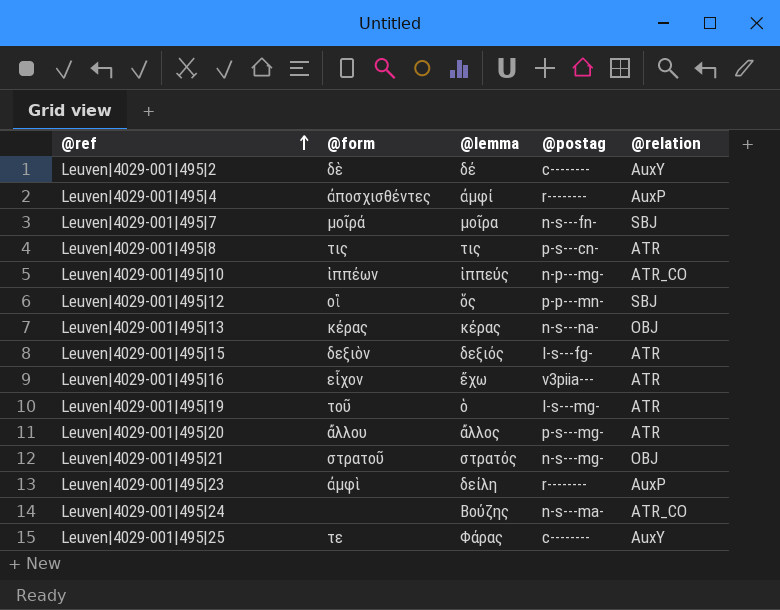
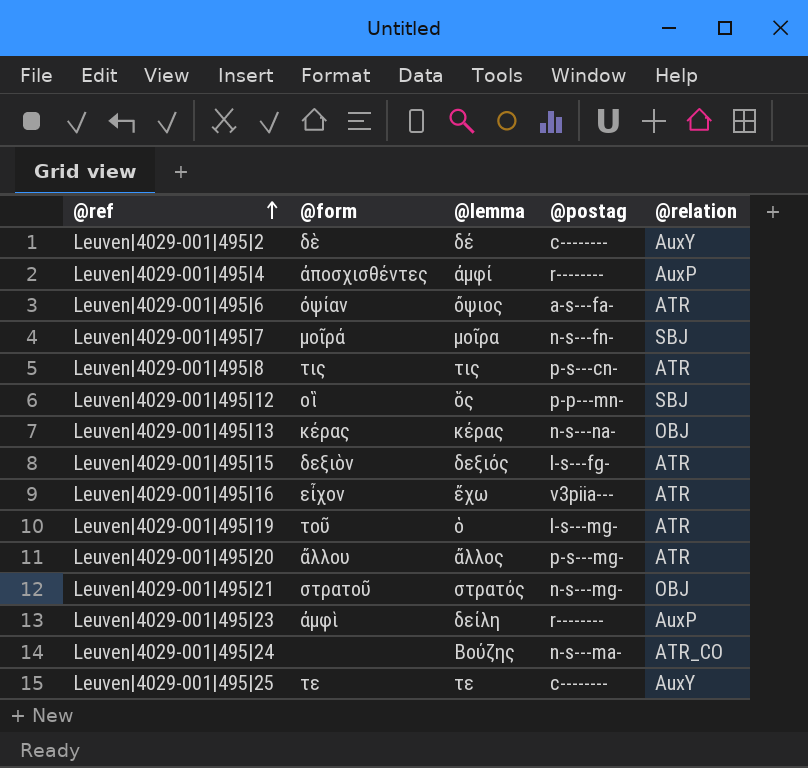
row Leuven|4029-001|495|10: ἱππέων | ἱππεύς | n-p---mg- | ATR_CO -> none
row Leuven|4029-001|495|6: none -> ὀψίαν | ὄψιος | a-s---fa- | ATR
Leuven|4029-001|495|25 | @lemma: Φάρας -> τε

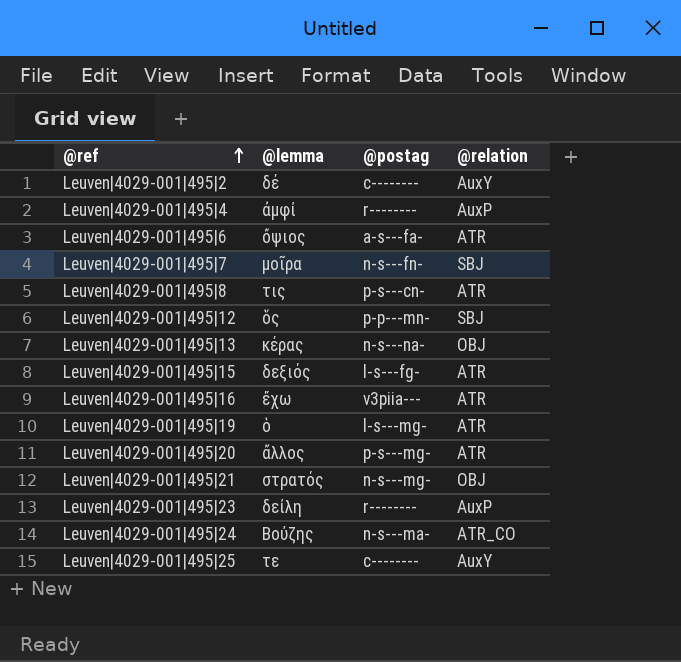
column @form | position: 2 -> none

